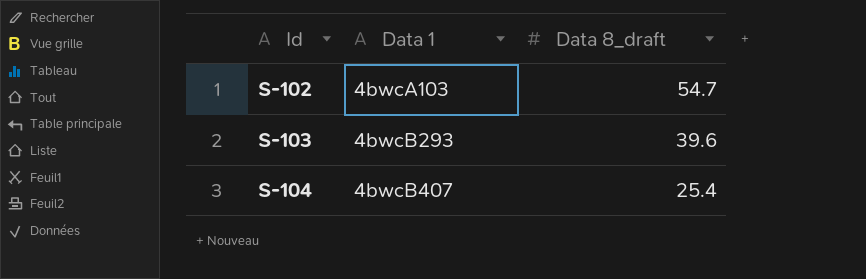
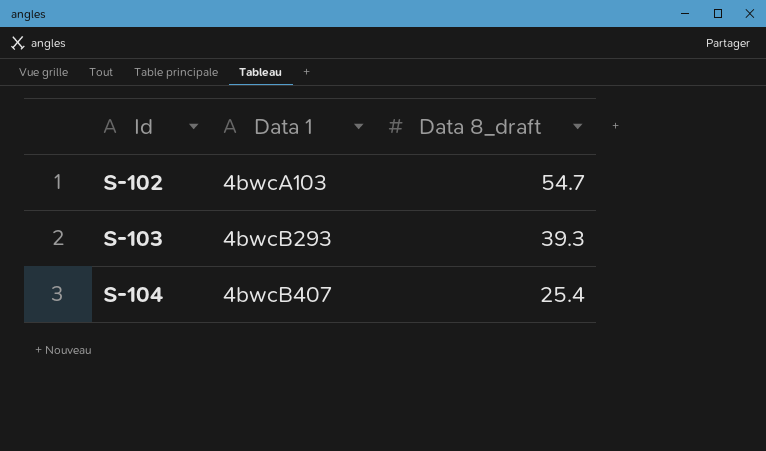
S-103 | Data 8_draft: 39.6 -> 39.3

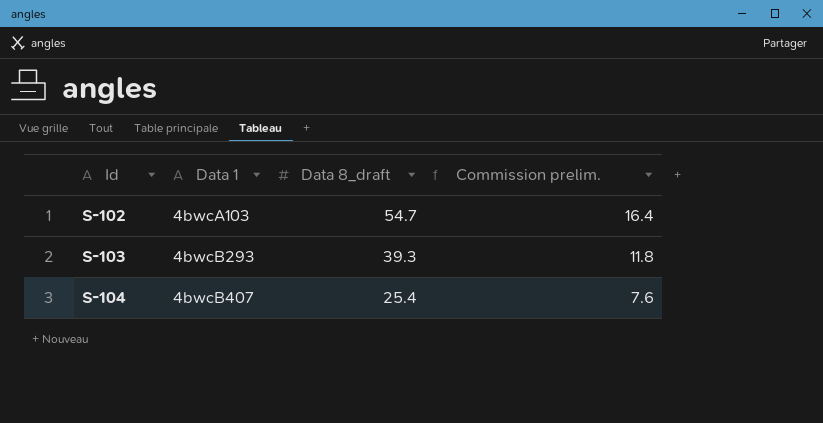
column Commission prelim. | formula: none -> [Data 8_draft] * 0.3

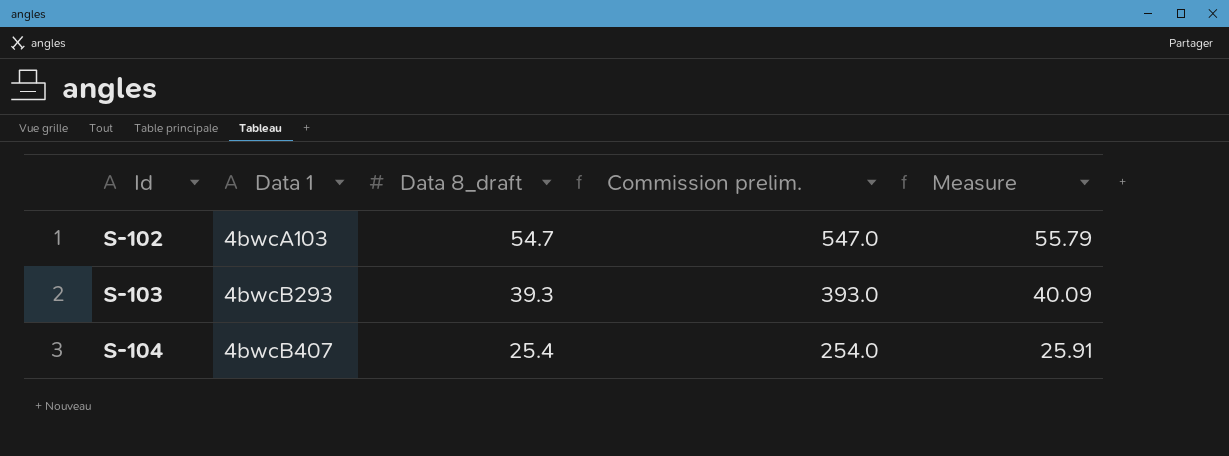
column Commission prelim. | formula: [Data 8_draft] * 0.3 -> [Data 8_draft] * 10
column Measure | formula: none -> [Data 8_draft] * 1.02

